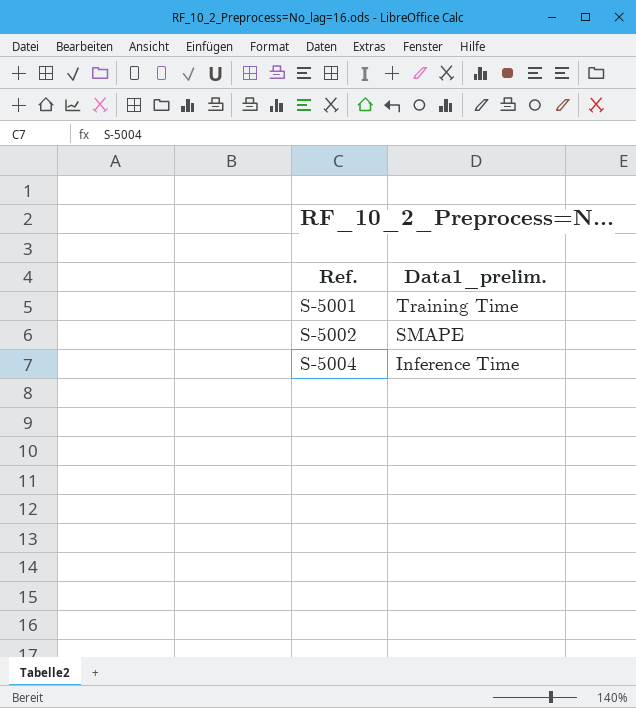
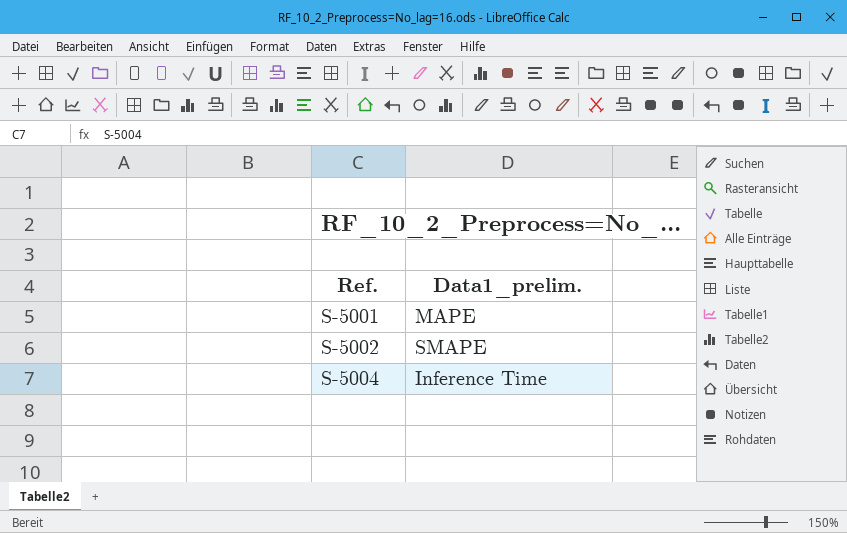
S-5001 | Data1_prelim.: Training Time -> MAPE

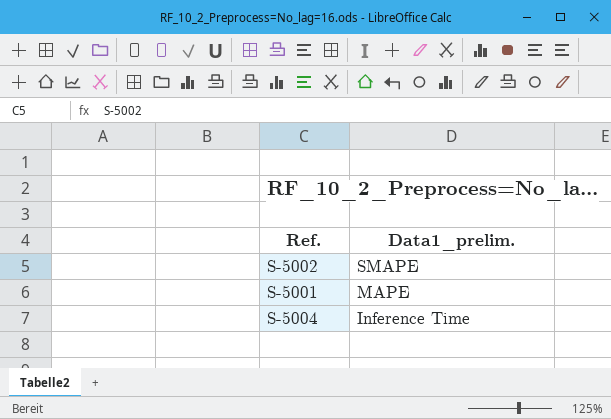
row order: Ref. ascending -> Data1_prelim. descending

